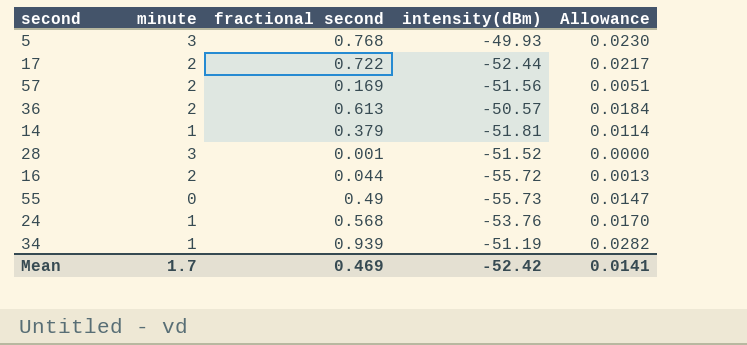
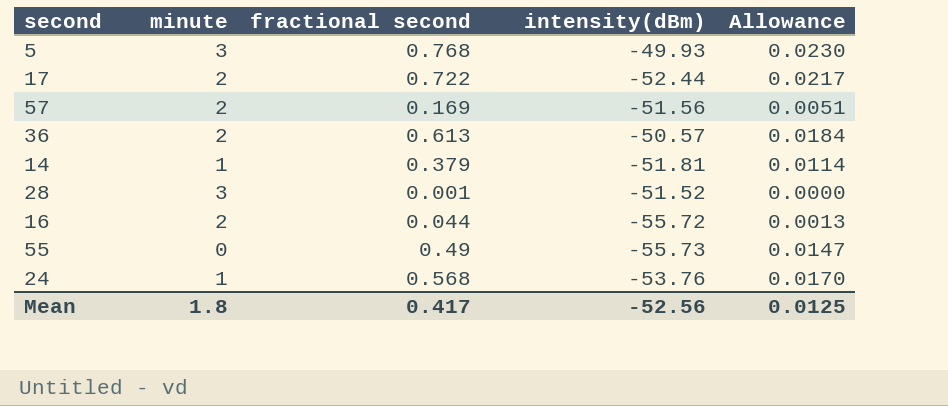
row 34: 1 | 0.939 | -51.19 | 0.0282 -> none
Mean | minute: 1.7 -> 1.8
Mean | fractional second: 0.469 -> 0.417
Mean | intensity(dBm): -52.42 -> -52.56
Mean | Allowance: 0.0141 -> 0.0125

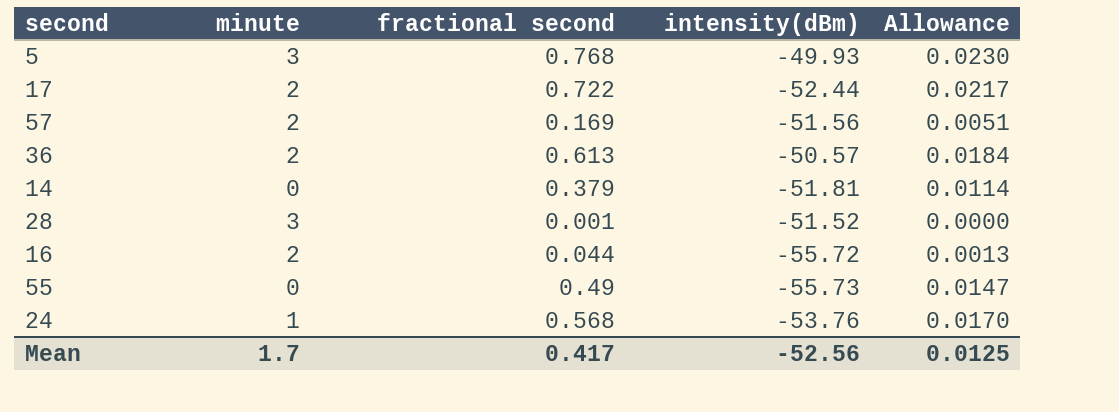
14 | minute: 1 -> 0
Mean | minute: 1.8 -> 1.7

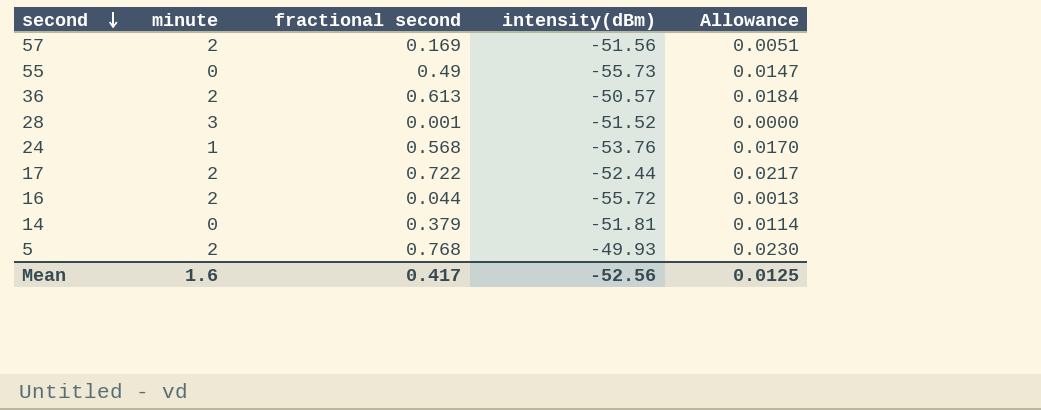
row order: none -> second descending
5 | minute: 3 -> 2
Mean | minute: 1.7 -> 1.6

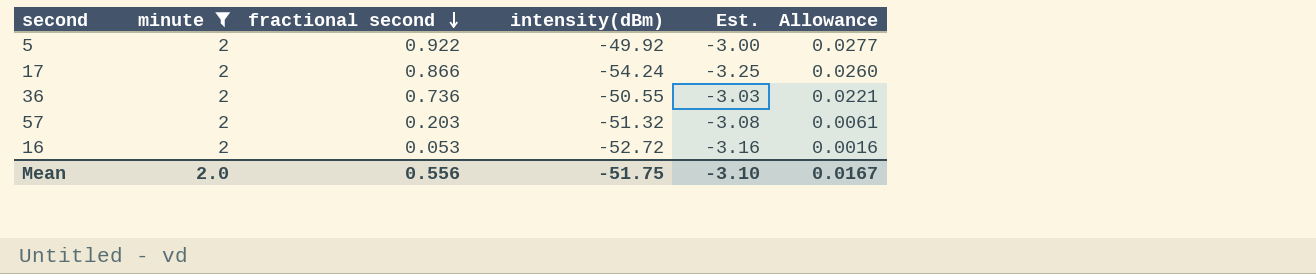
filter: none -> minute = 2
row order: second descending -> fractional second descending
column Est. | formula: none -> [intensity(dBm)] * 0.06
5 | fractional second: 0.768 -> 0.922
5 | intensity(dBm): -49.93 -> -49.92
5 | Allowance: 0.0230 -> 0.0277
17 | fractional second: 0.722 -> 0.866
17 | intensity(dBm): -52.44 -> -54.24
17 | Allowance: 0.0217 -> 0.0260
36 | fractional second: 0.613 -> 0.736
36 | intensity(dBm): -50.57 -> -50.55
36 | Allowance: 0.0184 -> 0.0221
57 | fractional second: 0.169 -> 0.203
57 | intensity(dBm): -51.56 -> -51.32
57 | Allowance: 0.0051 -> 0.0061
16 | fractional second: 0.044 -> 0.053
16 | intensity(dBm): -55.72 -> -52.72
16 | Allowance: 0.0013 -> 0.0016
Mean | minute: 1.6 -> 2.0
Mean | fractional second: 0.417 -> 0.556
Mean | intensity(dBm): -52.56 -> -51.75
Mean | Allowance: 0.0125 -> 0.0167

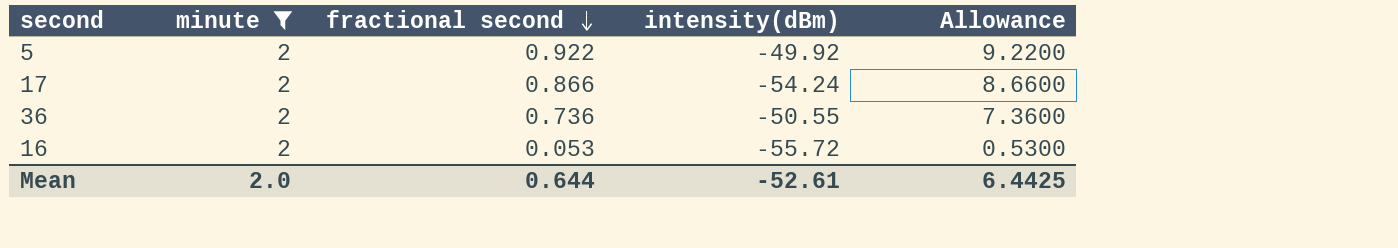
column Est. | formula: [intensity(dBm)] * 0.06 -> none
column Allowance | formula: [fractional second] * 0.03 -> [fractional second] * 10
row 57: 2 | 0.203 | -51.32 | -3.08 | 0.0061 -> none
16 | intensity(dBm): -52.72 -> -55.72
Mean | fractional second: 0.556 -> 0.644
Mean | intensity(dBm): -51.75 -> -52.61
Mean | Allowance: 0.0167 -> 6.4425

